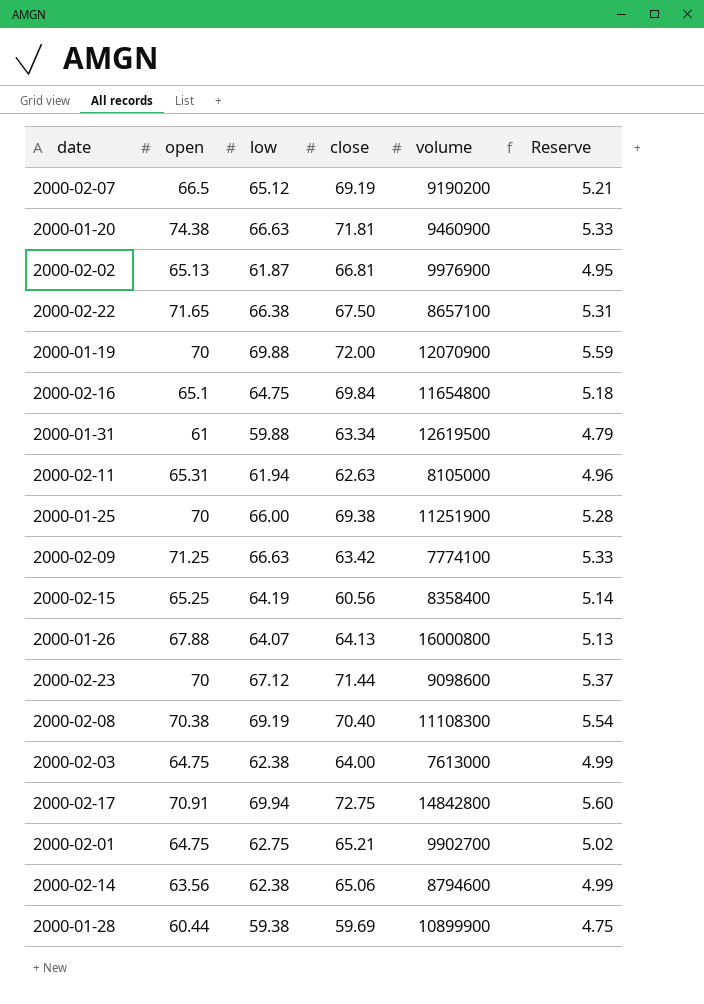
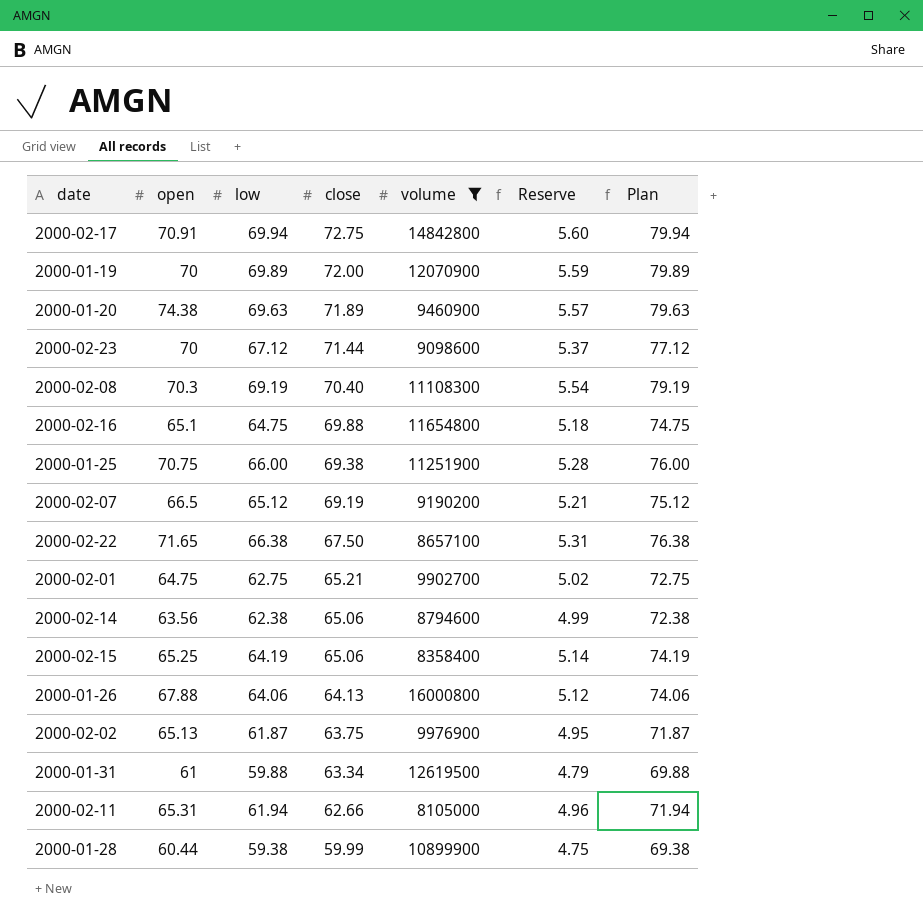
filter: none -> volume >= 8105000
row order: none -> close descending
column Plan | formula: none -> [low] + 10
2000-01-19 | low: 69.88 -> 69.89
2000-01-20 | low: 66.63 -> 69.63
2000-01-20 | close: 71.81 -> 71.89
2000-01-20 | Reserve: 5.33 -> 5.57
2000-02-08 | open: 70.38 -> 70.3
2000-02-16 | close: 69.84 -> 69.88
2000-01-25 | open: 70 -> 70.75
2000-02-15 | close: 60.56 -> 65.06
2000-01-26 | low: 64.07 -> 64.06
2000-01-26 | Reserve: 5.13 -> 5.12
2000-02-02 | close: 66.81 -> 63.75
2000-02-11 | close: 62.63 -> 62.66
2000-01-28 | close: 59.69 -> 59.99

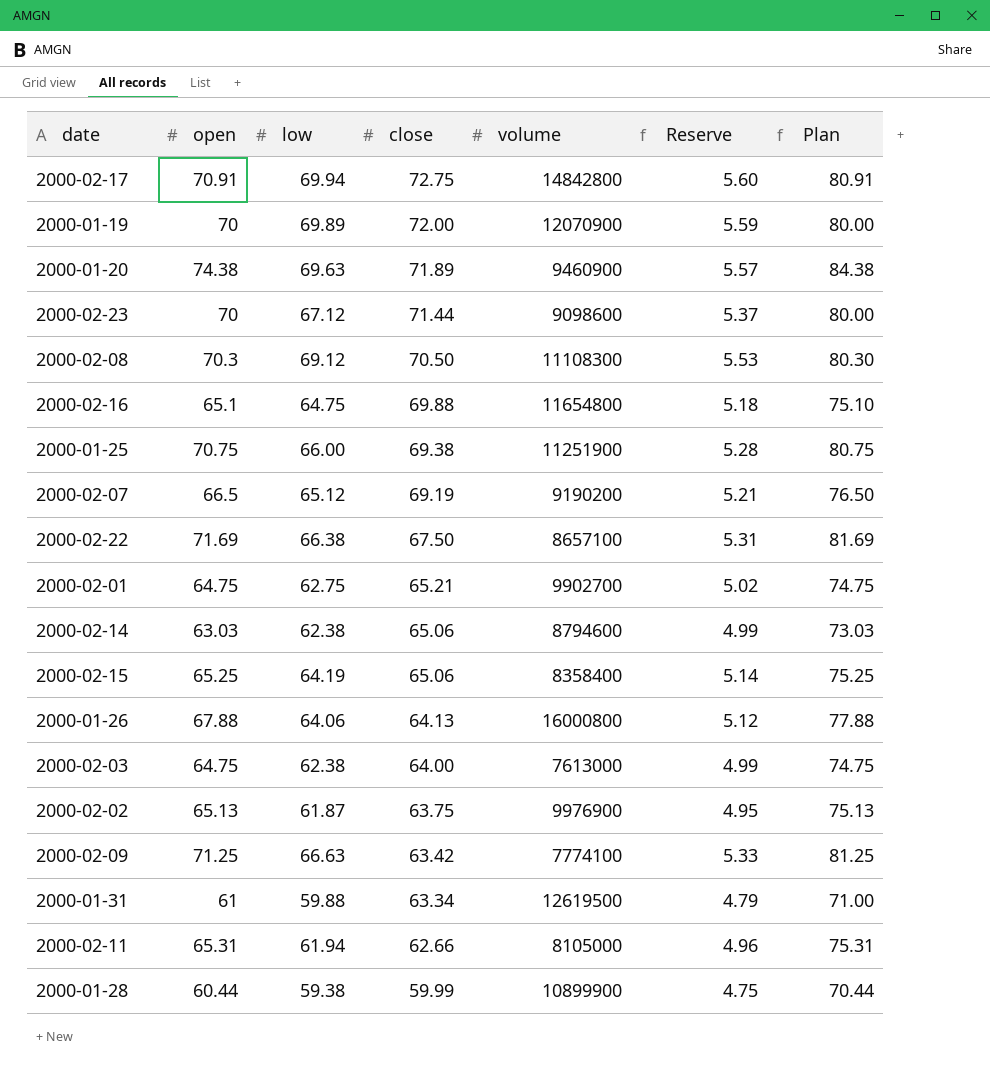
filter: volume >= 8105000 -> none
column Plan | formula: [low] + 10 -> [open] + 10
2000-02-08 | low: 69.19 -> 69.12
2000-02-08 | close: 70.40 -> 70.50
2000-02-08 | Reserve: 5.54 -> 5.53
2000-02-22 | open: 71.65 -> 71.69
2000-02-14 | open: 63.56 -> 63.03

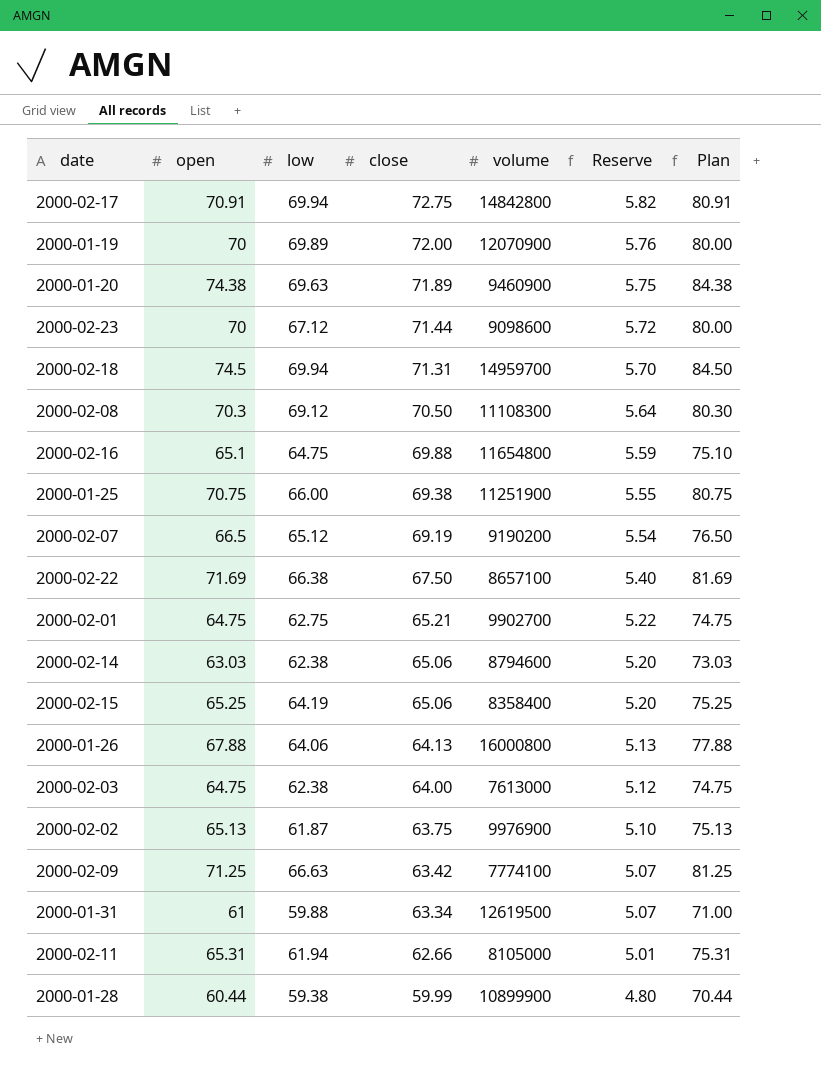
column Reserve | formula: [low] * 0.08 -> [close] * 0.08
row 2000-02-18: none -> 74.5 | 69.94 | 71.31 | 14959700 | 5.70 | 84.50

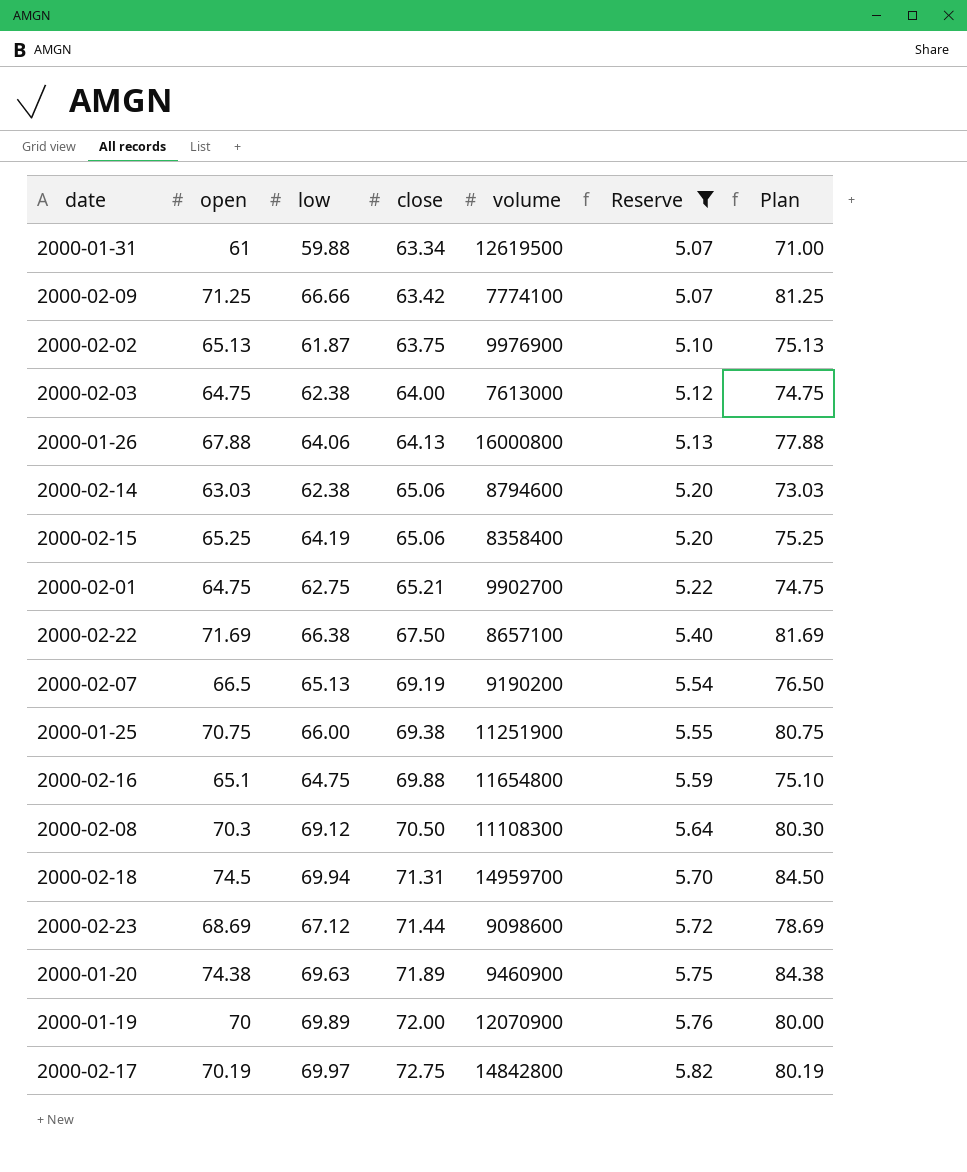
filter: none -> Reserve >= 5.07
row order: close descending -> close ascending
2000-02-09 | low: 66.63 -> 66.66
2000-02-07 | low: 65.12 -> 65.13
2000-02-23 | open: 70 -> 68.69
2000-02-23 | Plan: 80.00 -> 78.69
2000-02-17 | open: 70.91 -> 70.19
2000-02-17 | low: 69.94 -> 69.97
2000-02-17 | Plan: 80.91 -> 80.19

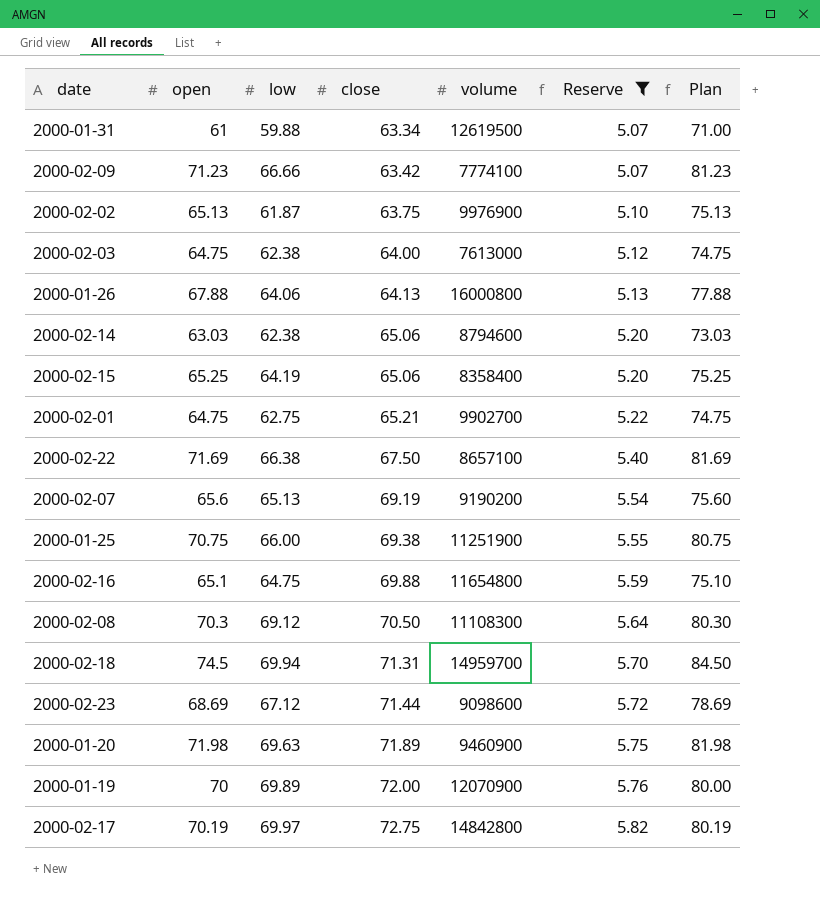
2000-02-09 | open: 71.25 -> 71.23
2000-02-09 | Plan: 81.25 -> 81.23
2000-02-07 | open: 66.5 -> 65.6
2000-02-07 | Plan: 76.50 -> 75.60
2000-01-20 | open: 74.38 -> 71.98
2000-01-20 | Plan: 84.38 -> 81.98

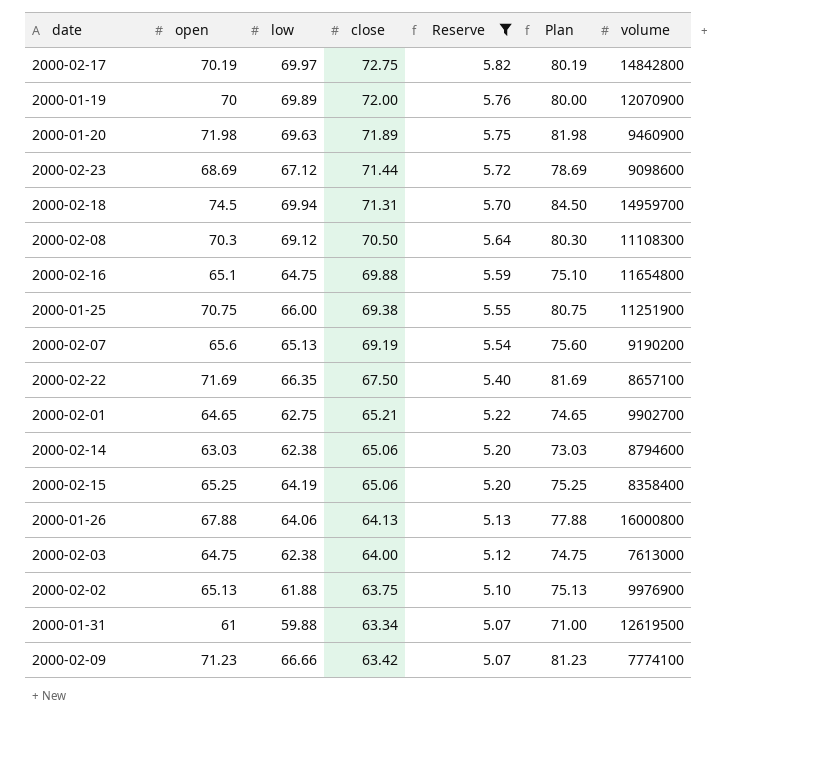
row order: close ascending -> Reserve descending
column volume | position: 5 -> 7
2000-02-22 | low: 66.38 -> 66.35
2000-02-01 | open: 64.75 -> 64.65
2000-02-01 | Plan: 74.75 -> 74.65
2000-02-02 | low: 61.87 -> 61.88

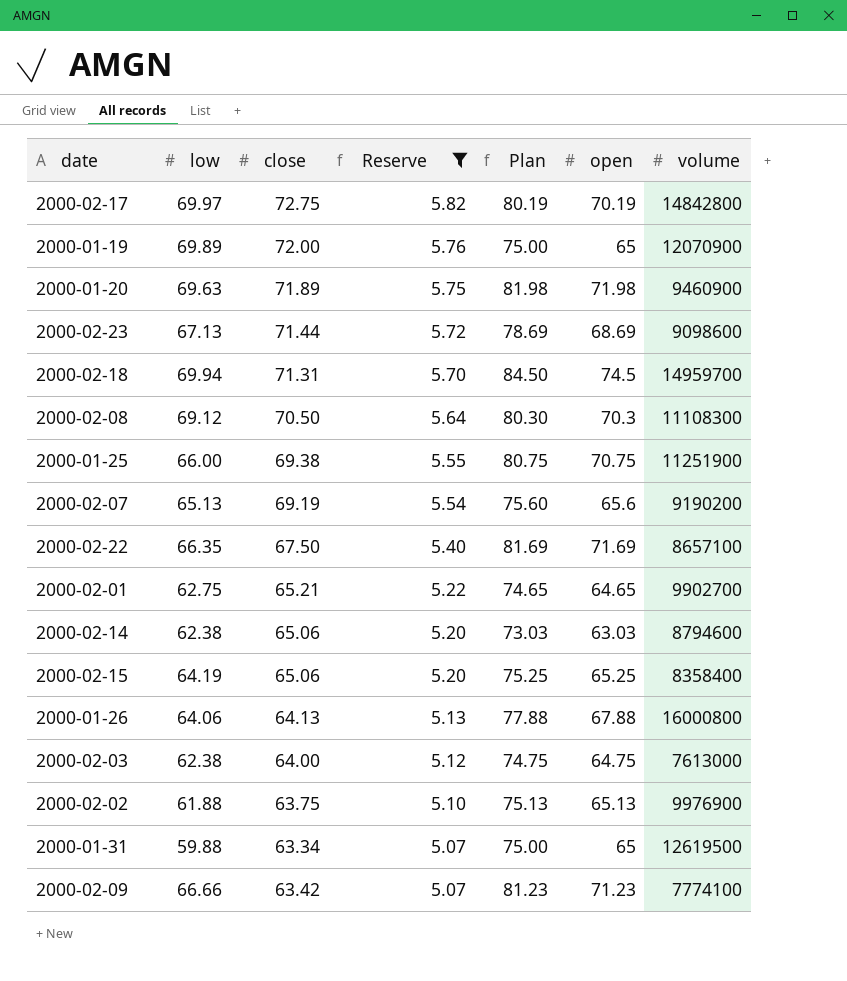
column open | position: 2 -> 6
row 2000-02-16: 65.1 | 64.75 | 69.88 | 5.59 | 75.10 | 11654800 -> none
2000-01-19 | Plan: 80.00 -> 75.00
2000-01-19 | open: 70 -> 65
2000-02-23 | low: 67.12 -> 67.13
2000-01-31 | Plan: 71.00 -> 75.00
2000-01-31 | open: 61 -> 65

